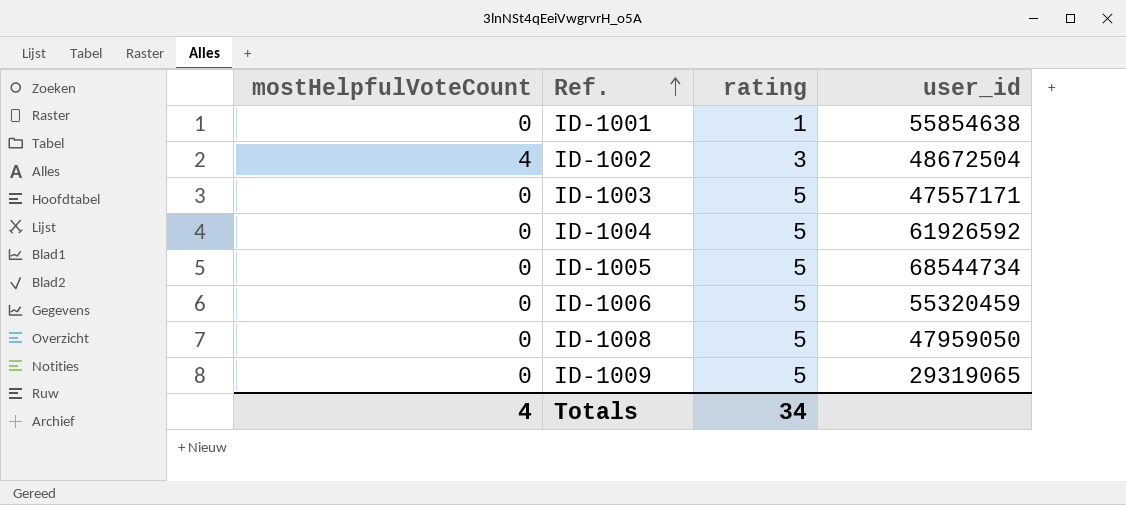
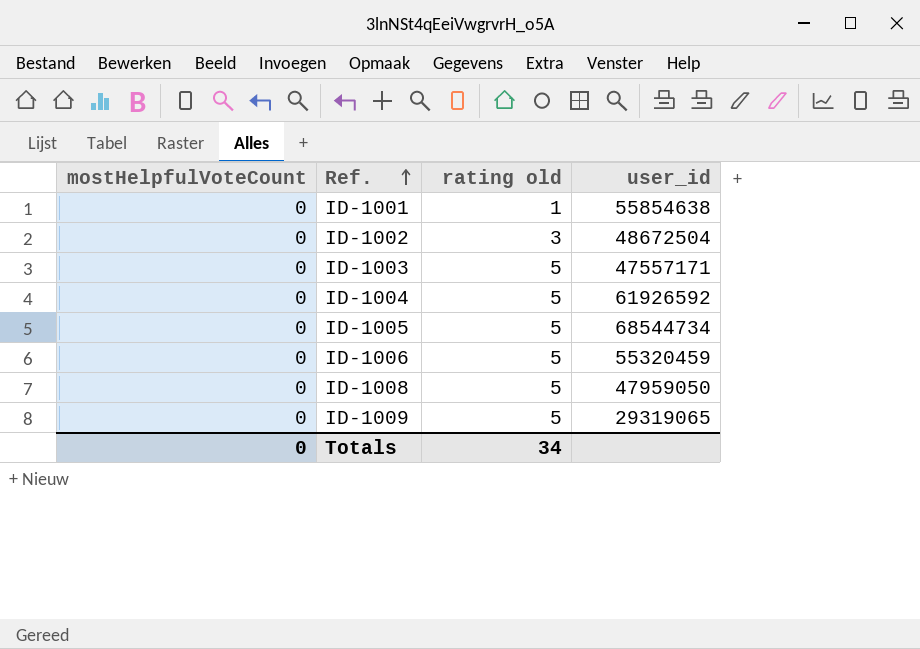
column name: rating -> rating old
ID-1002 | mostHelpfulVoteCount: 4 -> 0
Totals | mostHelpfulVoteCount: 4 -> 0

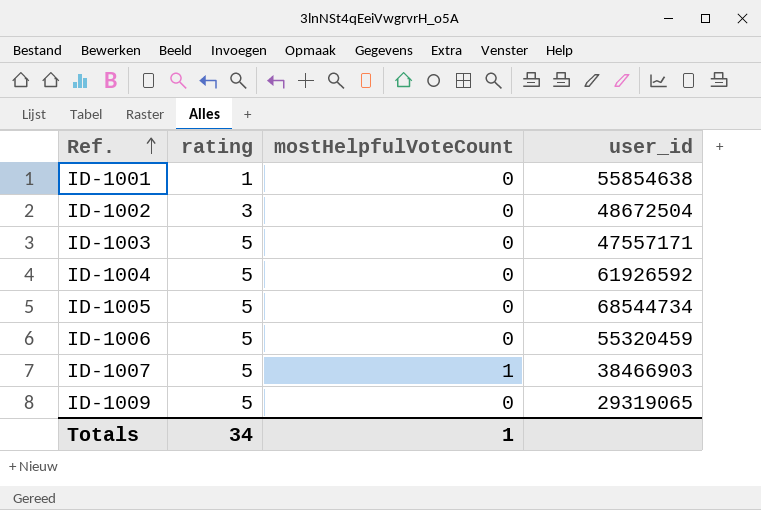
column name: rating old -> rating
column mostHelpfulVoteCount | position: 1 -> 3
row ID-1008: 0 | 5 | 47959050 -> none
row ID-1007: none -> 5 | 1 | 38466903
Totals | mostHelpfulVoteCount: 0 -> 1

